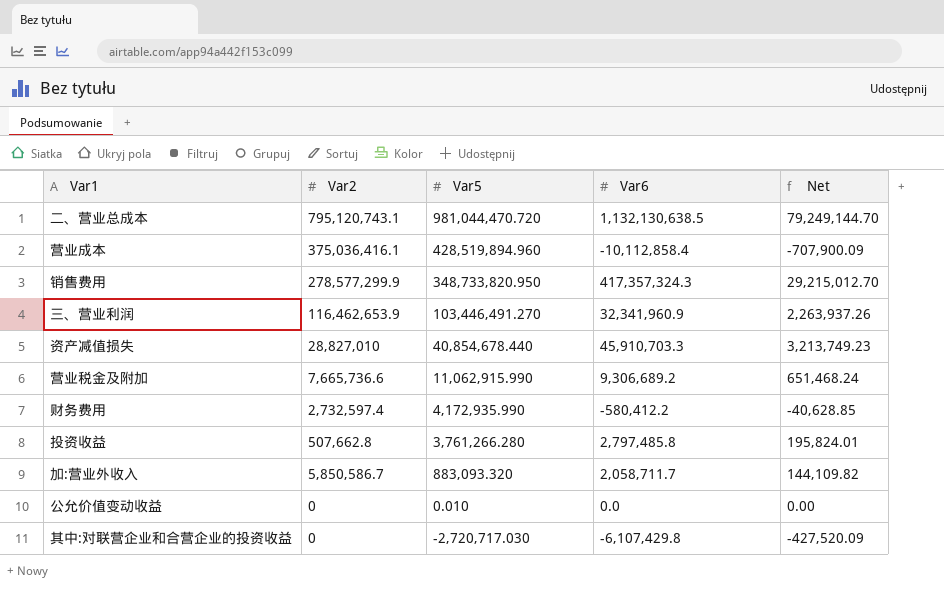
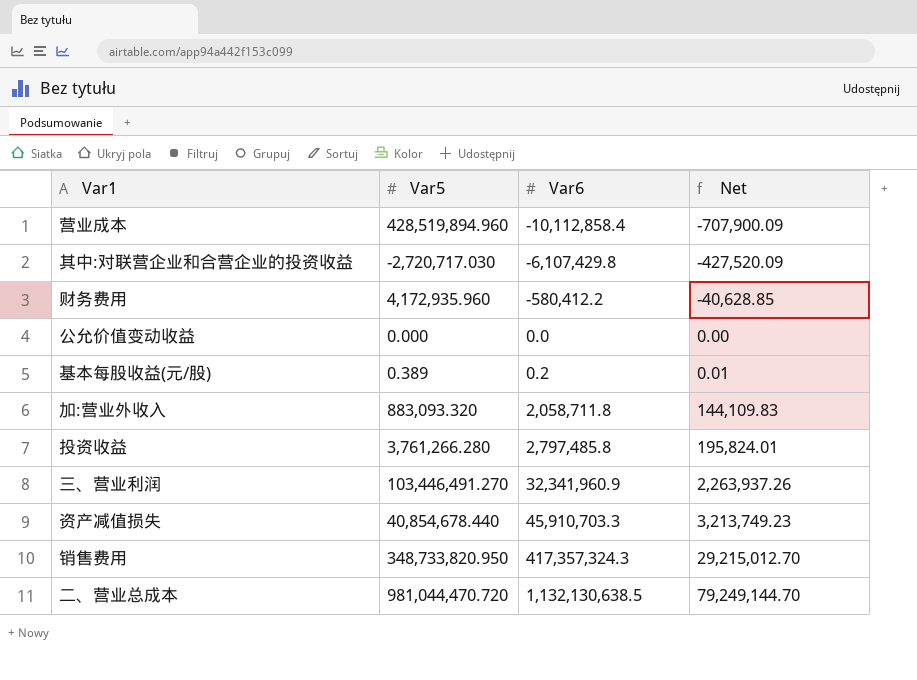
row order: Var5 descending -> Var6 ascending
column Var2 | position: 2 -> none
row 营业税金及附加: 7,665,736.6 | 11,062,915.990 | 9,306,689.2 | 651,468.24 -> none
财务费用 | Var5: 4,172,935.990 -> 4,172,935.960
公允价值变动收益 | Var5: 0.010 -> 0.000
row 基本每股收益(元/股): none -> 0.389 | 0.2 | 0.01
加:营业外收入 | Var6: 2,058,711.7 -> 2,058,711.8
加:营业外收入 | Net: 144,109.82 -> 144,109.83

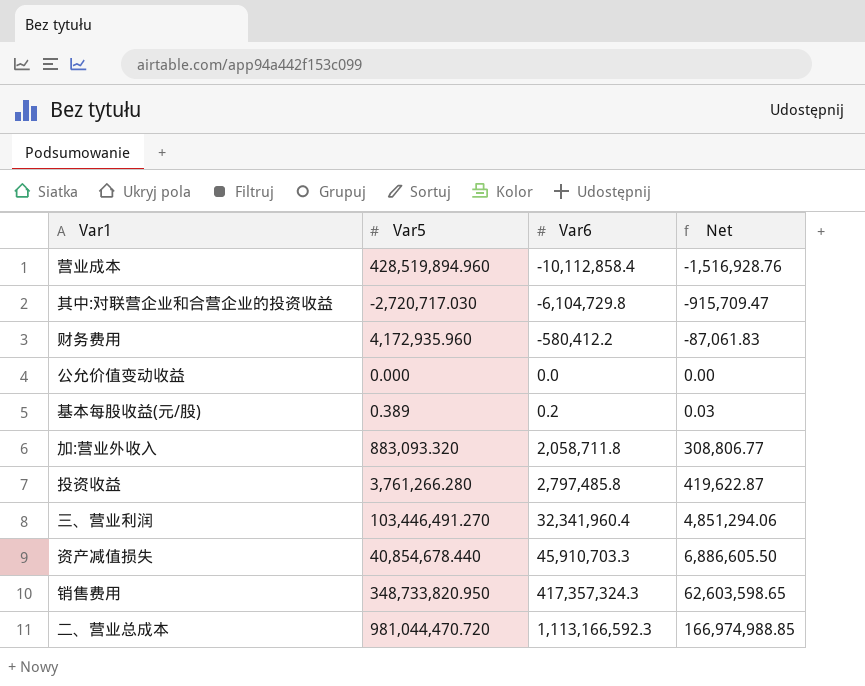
column Net | formula: [Var6] * 0.07 -> [Var6] * 0.15
其中:对联营企业和合营企业的投资收益 | Var6: -6,107,429.8 -> -6,104,729.8
三、营业利润 | Var6: 32,341,960.9 -> 32,341,960.4
二、营业总成本 | Var6: 1,132,130,638.5 -> 1,113,166,592.3

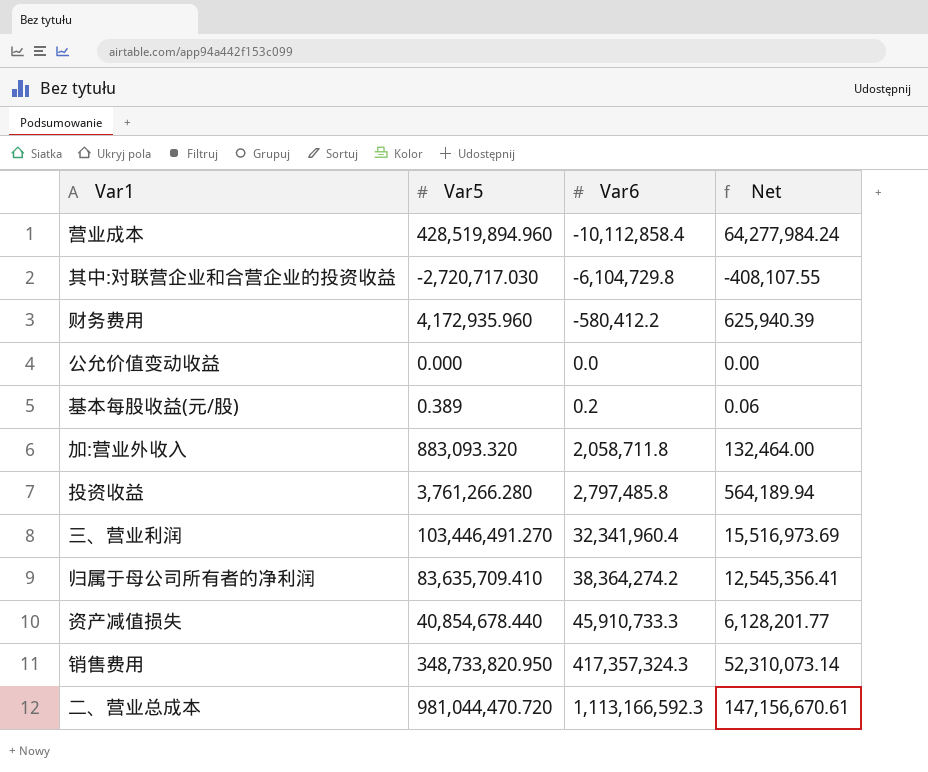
column Net | formula: [Var6] * 0.15 -> [Var5] * 0.15
row 归属于母公司所有者的净利润: none -> 83,635,709.410 | 38,364,274.2 | 12,545,356.41
资产减值损失 | Var6: 45,910,703.3 -> 45,910,733.3

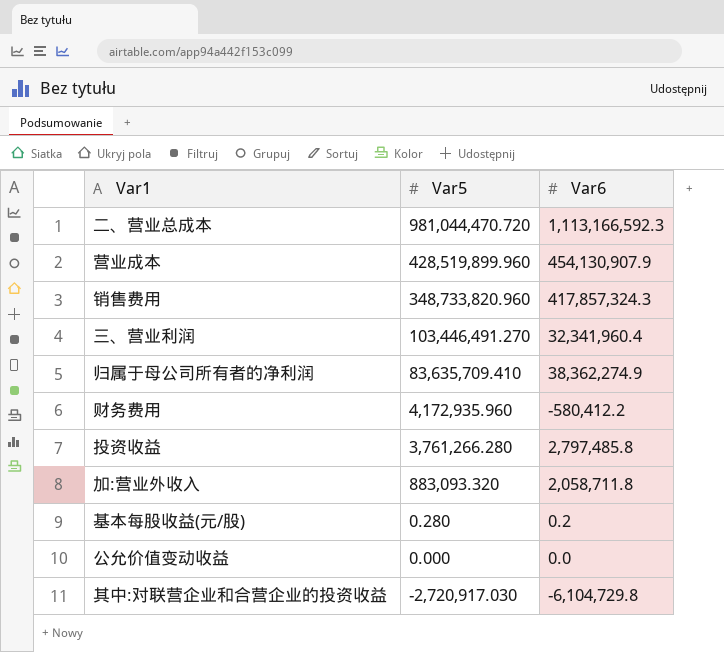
row order: Var6 ascending -> Var5 descending
column Net | formula: [Var5] * 0.15 -> none
row 资产减值损失: 40,854,678.440 | 45,910,733.3 | 6,128,201.77 -> none
营业成本 | Var5: 428,519,894.960 -> 428,519,899.960
营业成本 | Var6: -10,112,858.4 -> 454,130,907.9
销售费用 | Var5: 348,733,820.950 -> 348,733,820.960
销售费用 | Var6: 417,357,324.3 -> 417,857,324.3
归属于母公司所有者的净利润 | Var6: 38,364,274.2 -> 38,362,274.9
基本每股收益(元/股) | Var5: 0.389 -> 0.280
其中:对联营企业和合营企业的投资收益 | Var5: -2,720,717.030 -> -2,720,917.030

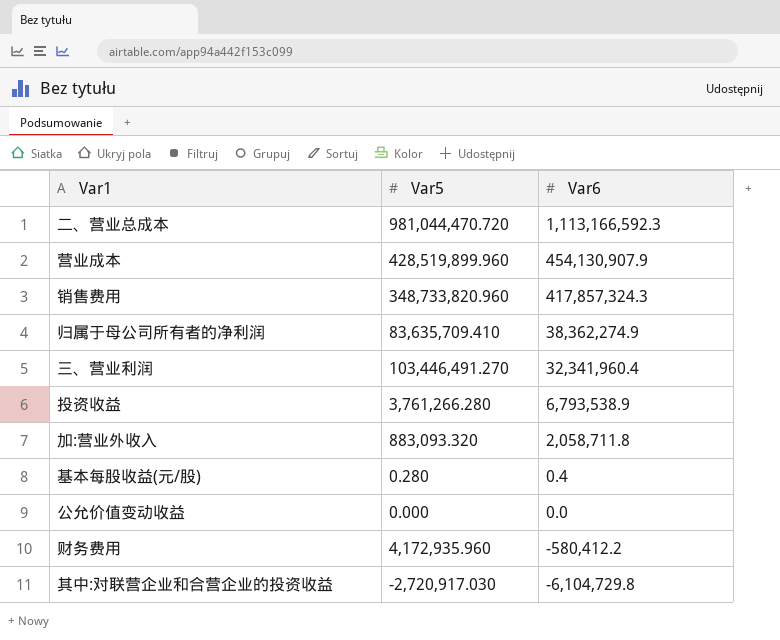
row order: Var5 descending -> Var6 descending
投资收益 | Var6: 2,797,485.8 -> 6,793,538.9
基本每股收益(元/股) | Var6: 0.2 -> 0.4

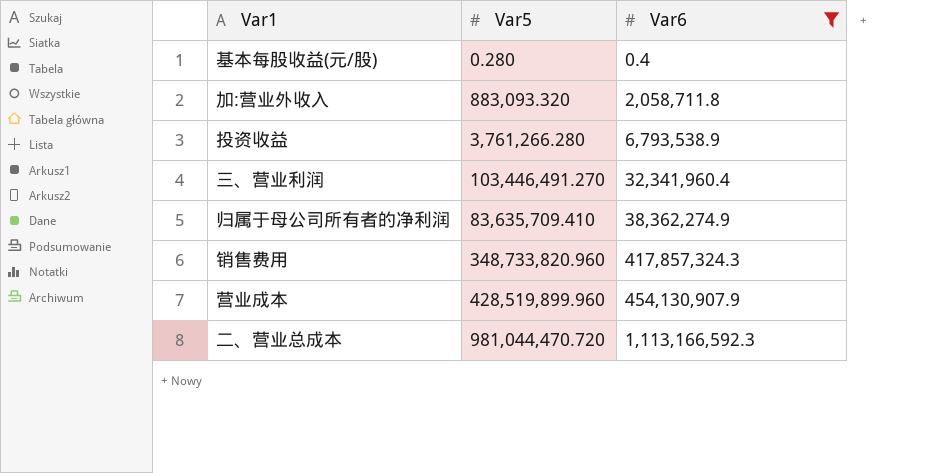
filter: none -> Var6 >= 0.4
row order: Var6 descending -> Var6 ascending

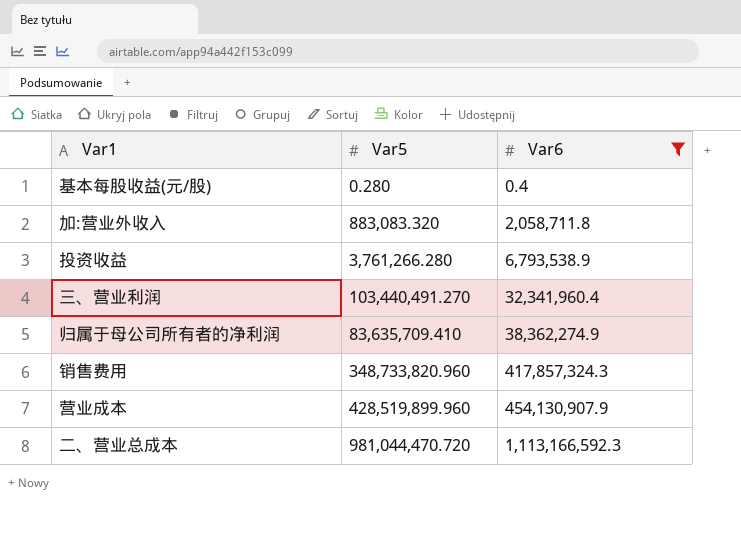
加:营业外收入 | Var5: 883,093.320 -> 883,083.320
三、营业利润 | Var5: 103,446,491.270 -> 103,440,491.270

